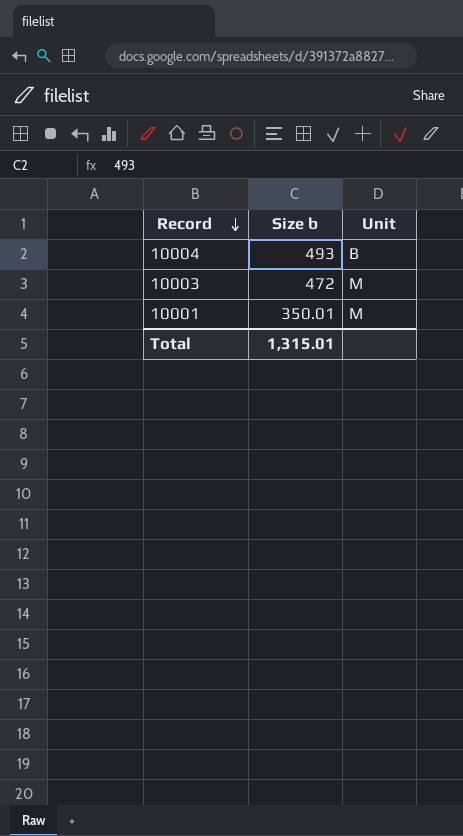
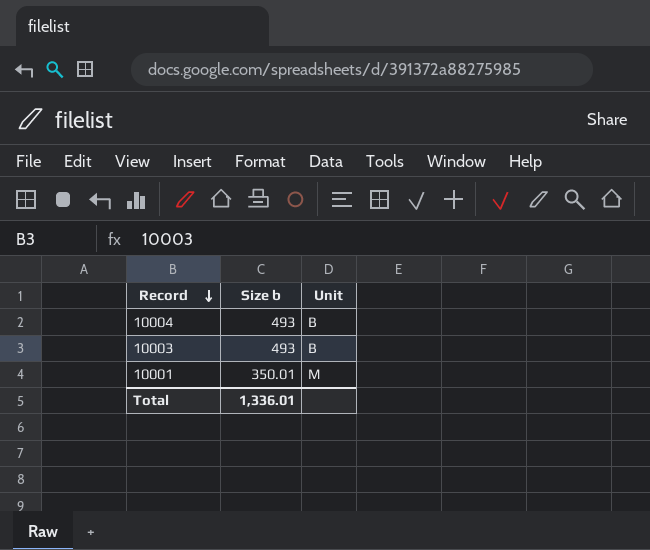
10003 | Size b: 472 -> 493
10003 | Unit: M -> B
Total | Size b: 1,315.01 -> 1,336.01

